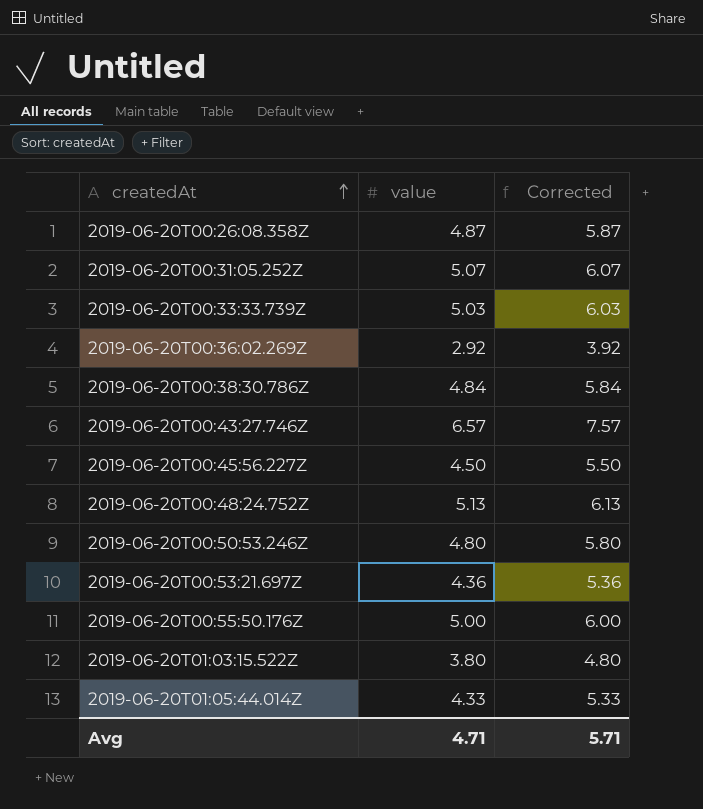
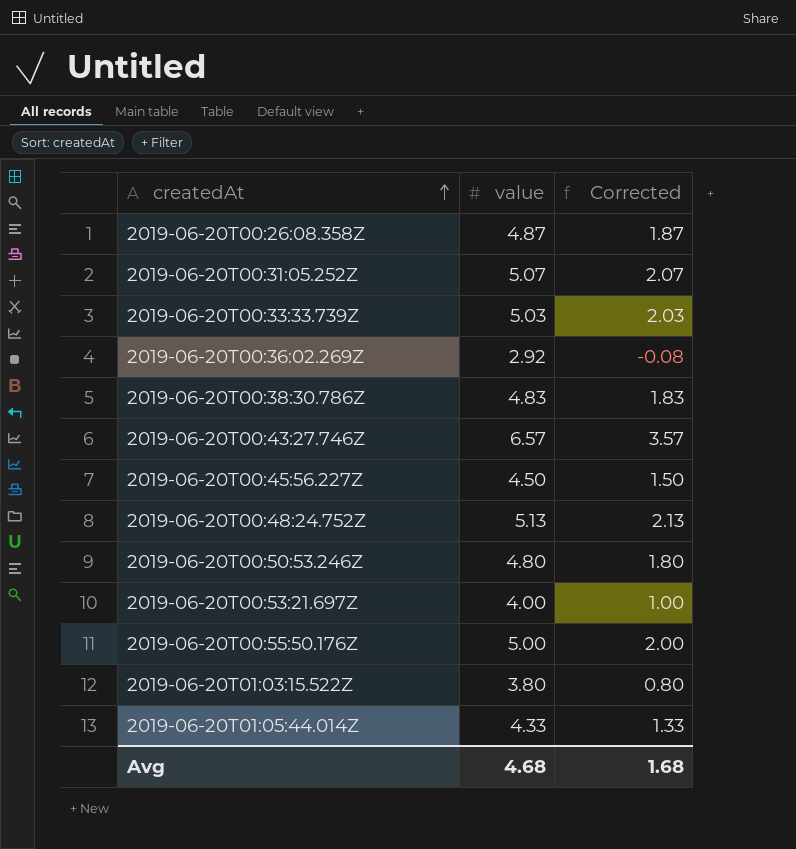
column Corrected | formula: [value] + 1 -> [value] - 3
2019-06-20T00:38:30.786Z | value: 4.84 -> 4.83
2019-06-20T00:53:21.697Z | value: 4.36 -> 4.00
Avg | value: 4.71 -> 4.68
Avg | Corrected: 5.71 -> 1.68

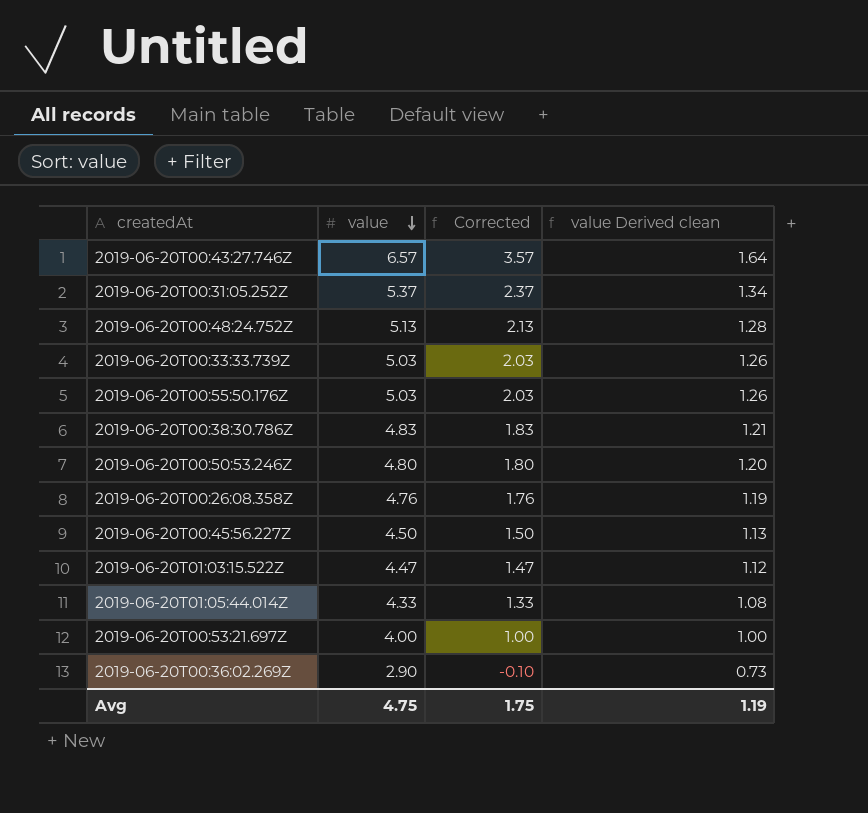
row order: createdAt ascending -> value descending
column value Derived clean | formula: none -> [value] * 0.25
2019-06-20T00:31:05.252Z | value: 5.07 -> 5.37
2019-06-20T00:31:05.252Z | Corrected: 2.07 -> 2.37
2019-06-20T00:55:50.176Z | value: 5.00 -> 5.03
2019-06-20T00:55:50.176Z | Corrected: 2.00 -> 2.03
2019-06-20T00:26:08.358Z | value: 4.87 -> 4.76
2019-06-20T00:26:08.358Z | Corrected: 1.87 -> 1.76
2019-06-20T01:03:15.522Z | value: 3.80 -> 4.47
2019-06-20T01:03:15.522Z | Corrected: 0.80 -> 1.47
2019-06-20T00:36:02.269Z | value: 2.92 -> 2.90
2019-06-20T00:36:02.269Z | Corrected: -0.08 -> -0.10
Avg | value: 4.68 -> 4.75
Avg | Corrected: 1.68 -> 1.75

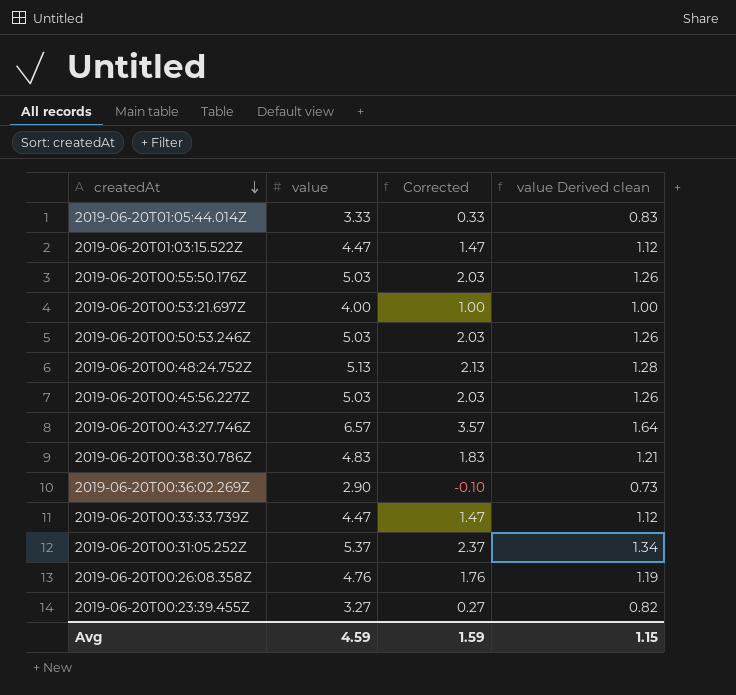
row order: value descending -> createdAt descending
2019-06-20T01:05:44.014Z | value: 4.33 -> 3.33
2019-06-20T01:05:44.014Z | Corrected: 1.33 -> 0.33
2019-06-20T01:05:44.014Z | value Derived clean: 1.08 -> 0.83
2019-06-20T00:50:53.246Z | value: 4.80 -> 5.03
2019-06-20T00:50:53.246Z | Corrected: 1.80 -> 2.03
2019-06-20T00:50:53.246Z | value Derived clean: 1.20 -> 1.26
2019-06-20T00:45:56.227Z | value: 4.50 -> 5.03
2019-06-20T00:45:56.227Z | Corrected: 1.50 -> 2.03
2019-06-20T00:45:56.227Z | value Derived clean: 1.13 -> 1.26
2019-06-20T00:33:33.739Z | value: 5.03 -> 4.47
2019-06-20T00:33:33.739Z | Corrected: 2.03 -> 1.47
2019-06-20T00:33:33.739Z | value Derived clean: 1.26 -> 1.12
row 2019-06-20T00:23:39.455Z: none -> 3.27 | 0.27 | 0.82
Avg | value: 4.75 -> 4.59
Avg | Corrected: 1.75 -> 1.59
Avg | value Derived clean: 1.19 -> 1.15

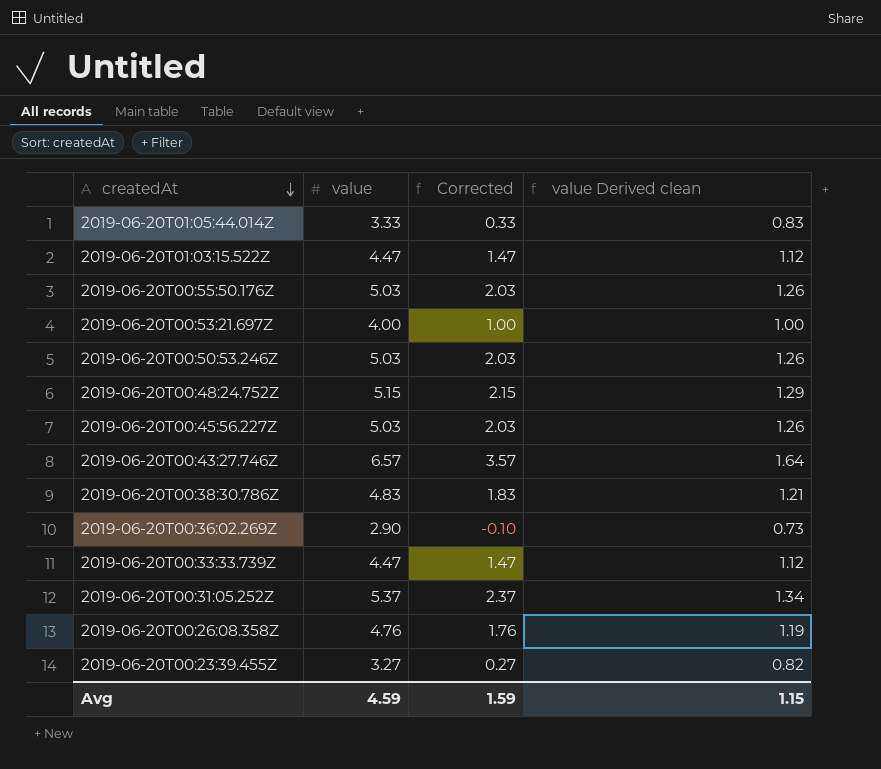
2019-06-20T00:48:24.752Z | value: 5.13 -> 5.15
2019-06-20T00:48:24.752Z | Corrected: 2.13 -> 2.15
2019-06-20T00:48:24.752Z | value Derived clean: 1.28 -> 1.29

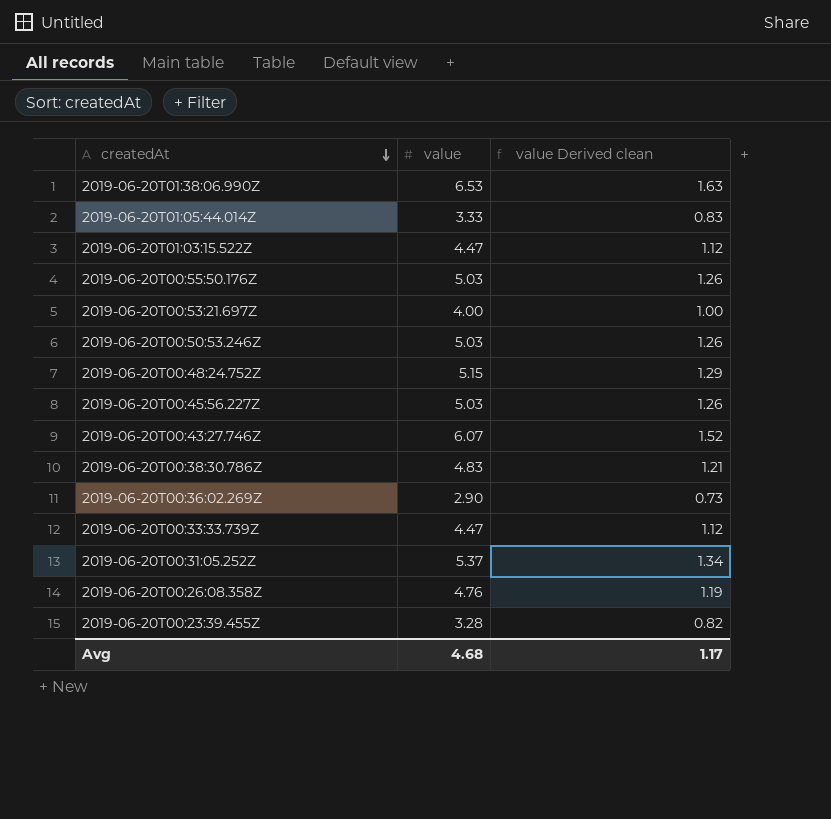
column Corrected | formula: [value] - 3 -> none
row 2019-06-20T01:38:06.990Z: none -> 6.53 | 1.63
2019-06-20T00:43:27.746Z | value: 6.57 -> 6.07
2019-06-20T00:43:27.746Z | value Derived clean: 1.64 -> 1.52
2019-06-20T00:23:39.455Z | value: 3.27 -> 3.28
Avg | value: 4.59 -> 4.68
Avg | value Derived clean: 1.15 -> 1.17

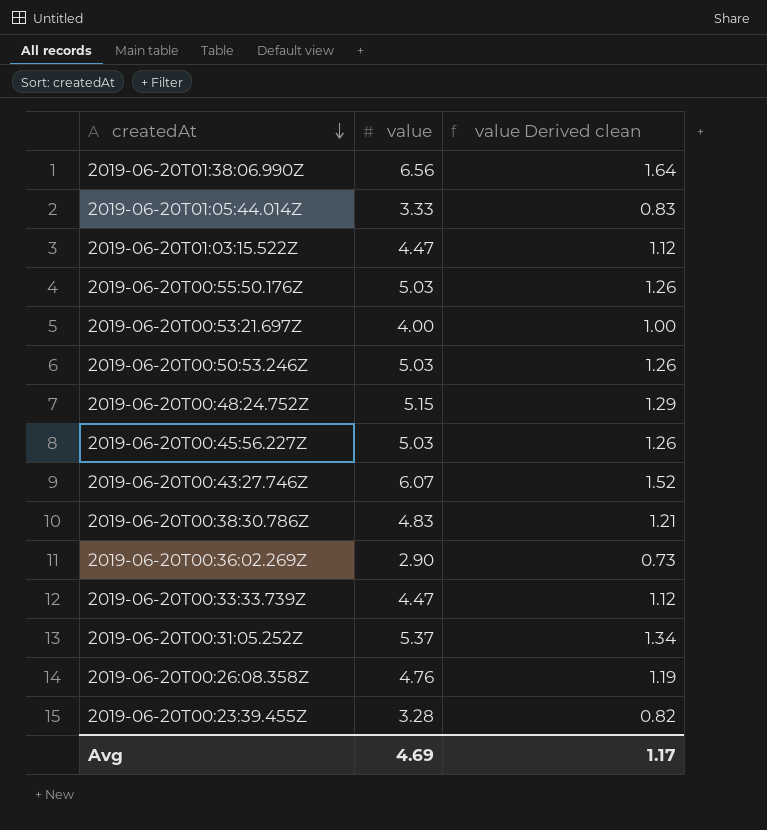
2019-06-20T01:38:06.990Z | value: 6.53 -> 6.56
2019-06-20T01:38:06.990Z | value Derived clean: 1.63 -> 1.64
Avg | value: 4.68 -> 4.69

